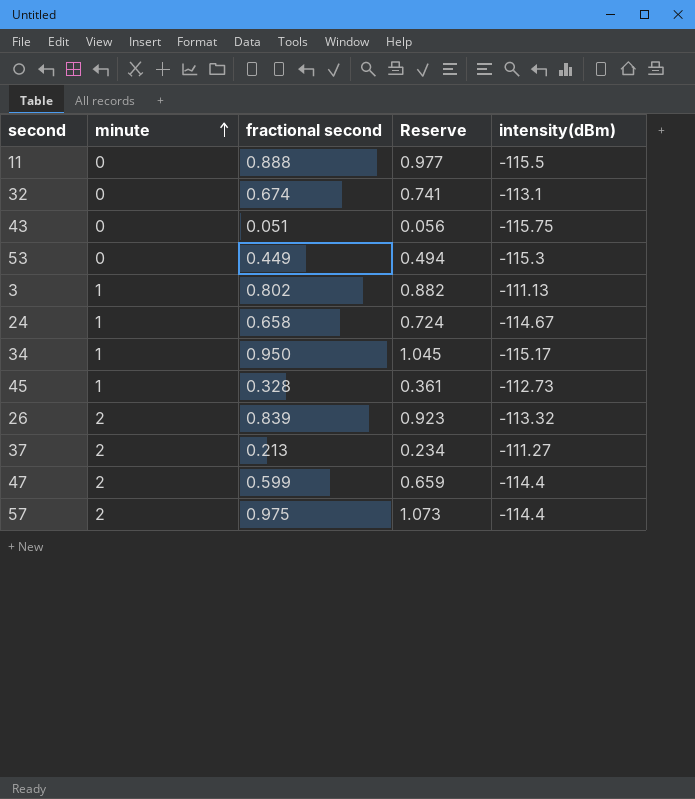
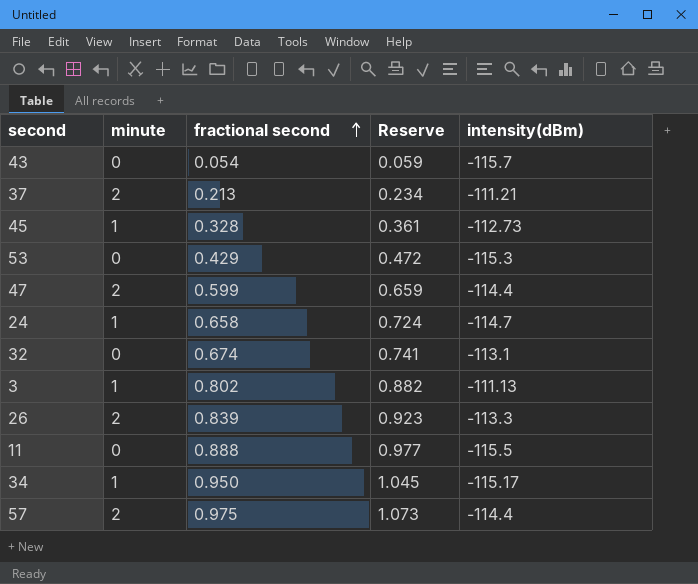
row order: minute ascending -> fractional second ascending
43 | fractional second: 0.051 -> 0.054
43 | Reserve: 0.056 -> 0.059
43 | intensity(dBm): -115.75 -> -115.7
37 | intensity(dBm): -111.27 -> -111.21
53 | fractional second: 0.449 -> 0.429
53 | Reserve: 0.494 -> 0.472
24 | intensity(dBm): -114.67 -> -114.7
26 | intensity(dBm): -113.32 -> -113.3

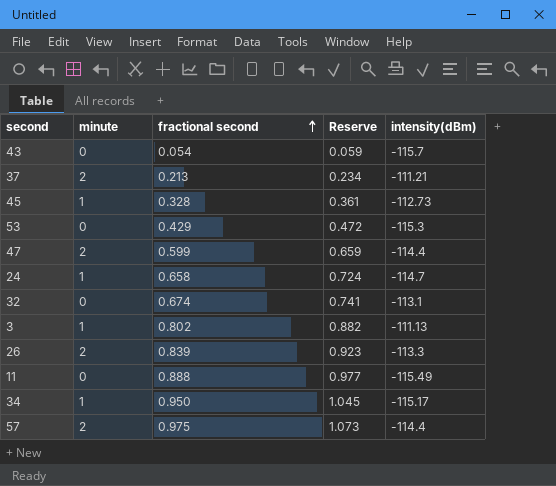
11 | intensity(dBm): -115.5 -> -115.49

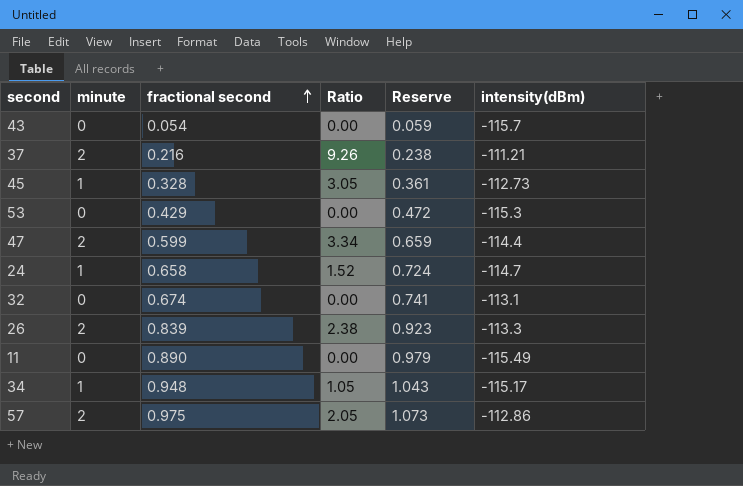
column Ratio | formula: none -> [minute] / [fractional second]
row 3: 1 | 0.802 | 0.882 | -111.13 -> none
37 | fractional second: 0.213 -> 0.216
37 | Reserve: 0.234 -> 0.238
11 | fractional second: 0.888 -> 0.890
11 | Reserve: 0.977 -> 0.979
34 | fractional second: 0.950 -> 0.948
34 | Reserve: 1.045 -> 1.043
57 | intensity(dBm): -114.4 -> -112.86

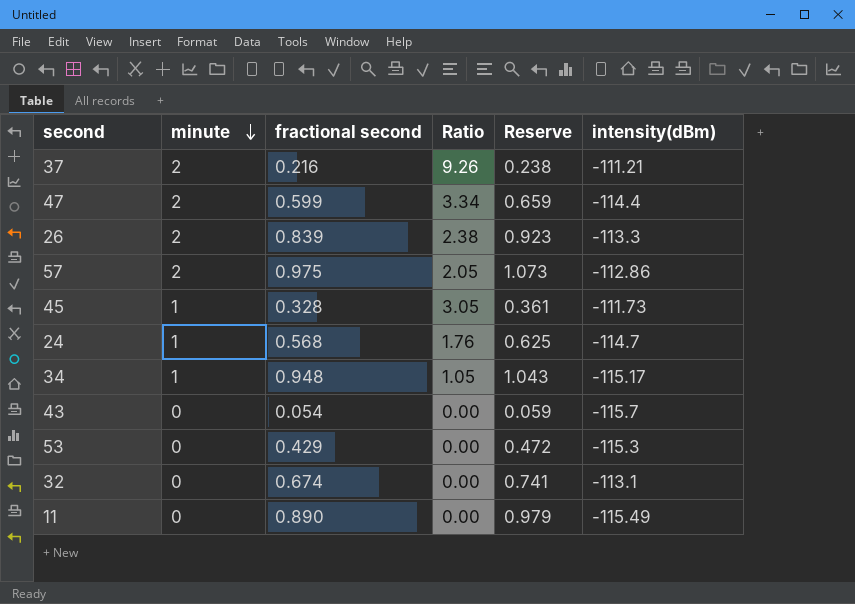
row order: fractional second ascending -> minute descending
45 | intensity(dBm): -112.73 -> -111.73
24 | fractional second: 0.658 -> 0.568
24 | Ratio: 1.52 -> 1.76
24 | Reserve: 0.724 -> 0.625

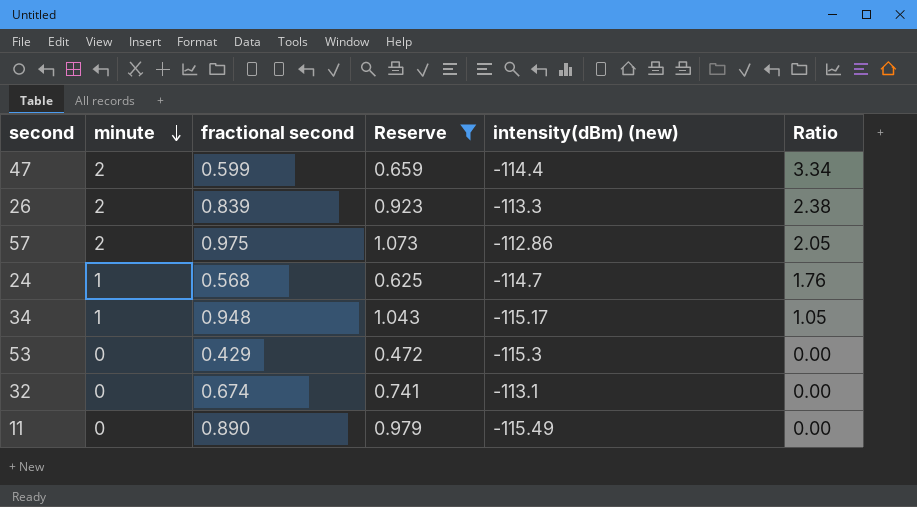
filter: none -> Reserve >= 0.472
column name: intensity(dBm) -> intensity(dBm) (new)
column Ratio | position: 4 -> 6

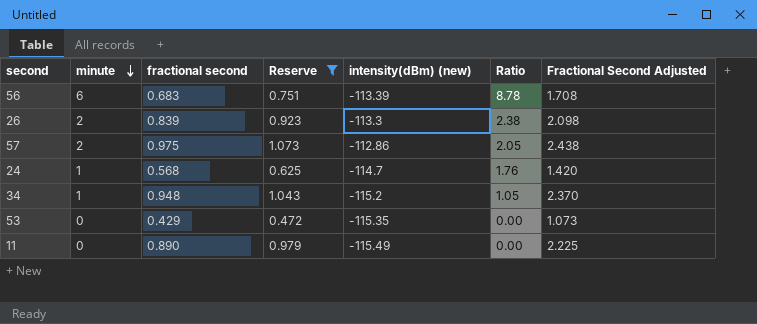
column Fractional Second Adjusted | formula: none -> [fractional second] * 2.5
row 47: 2 | 0.599 | 0.659 | -114.4 | 3.34 -> none
row 32: 0 | 0.674 | 0.741 | -113.1 | 0.00 -> none
row 56: none -> 6 | 0.683 | 0.751 | -113.39 | 8.78 | 1.708
34 | intensity(dBm) (new): -115.17 -> -115.2
53 | intensity(dBm) (new): -115.3 -> -115.35

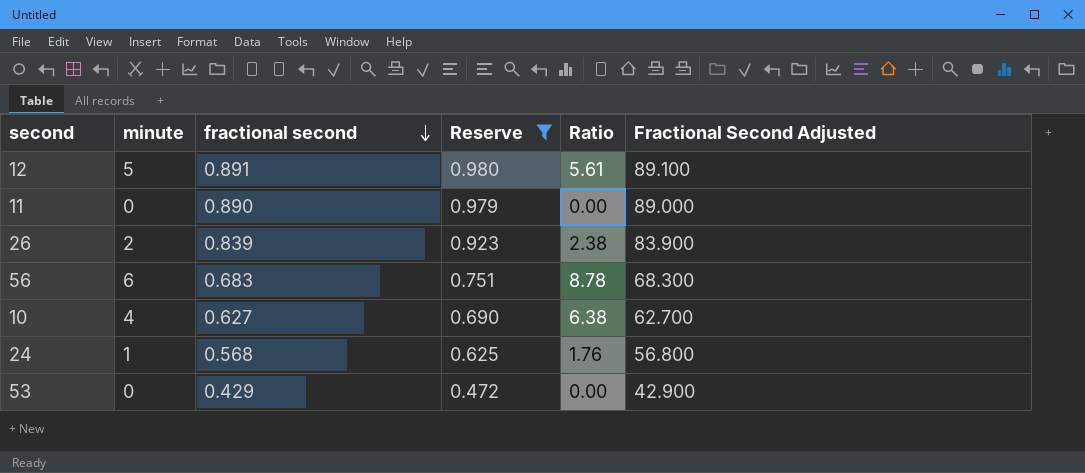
row order: minute descending -> fractional second descending
column intensity(dBm) (new) | position: 5 -> none
column Fractional Second Adjusted | formula: [fractional second] * 2.5 -> [fractional second] * 100
row 57: 2 | 0.975 | 1.073 | -112.86 | 2.05 | 2.438 -> none
row 34: 1 | 0.948 | 1.043 | -115.2 | 1.05 | 2.370 -> none
row 12: none -> 5 | 0.891 | 0.980 | 5.61 | 89.100
row 10: none -> 4 | 0.627 | 0.690 | 6.38 | 62.700

